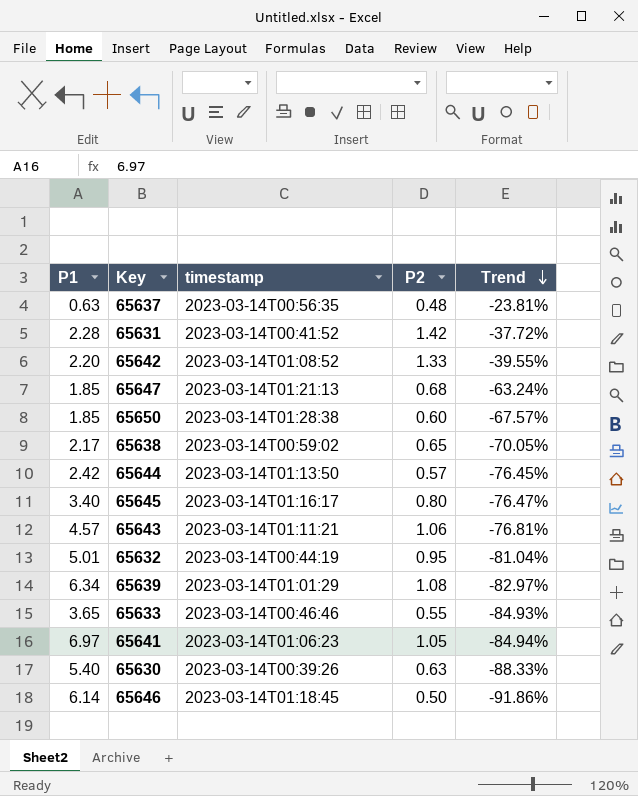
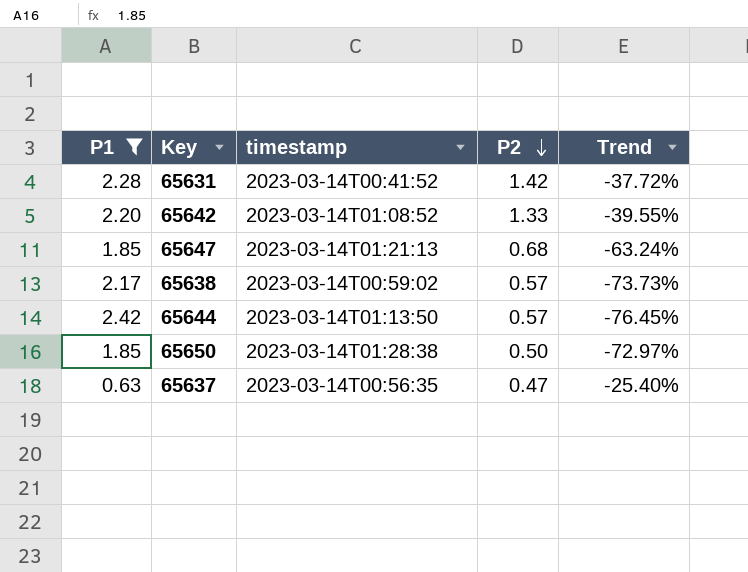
filter: none -> P1 <= 2.42
row order: Trend descending -> P2 descending
65638 | P2: 0.65 -> 0.57
65638 | Trend: -70.05% -> -73.73%
65650 | P2: 0.60 -> 0.50
65650 | Trend: -67.57% -> -72.97%
65637 | P2: 0.48 -> 0.47
65637 | Trend: -23.81% -> -25.40%

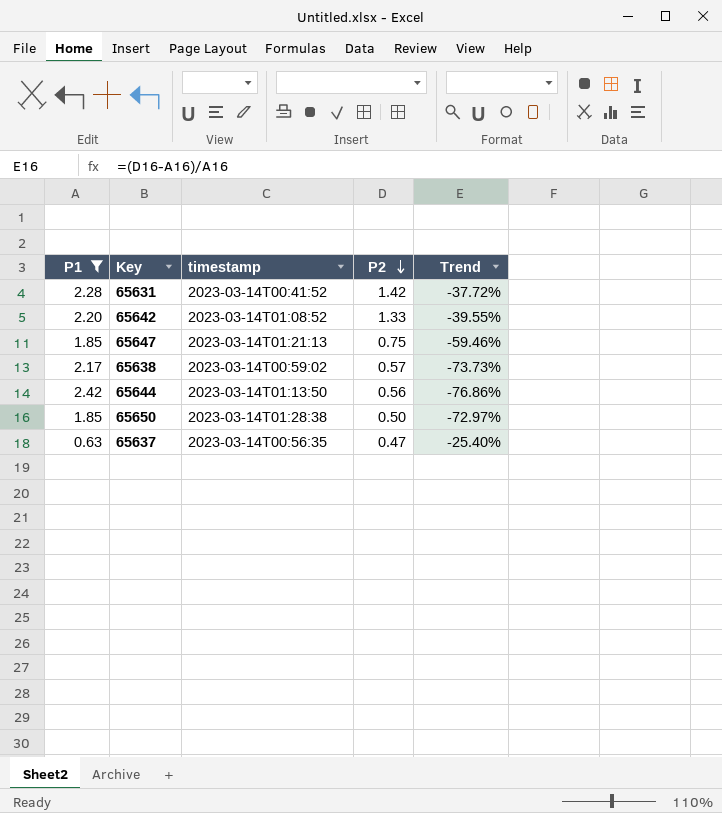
65647 | P2: 0.68 -> 0.75
65647 | Trend: -63.24% -> -59.46%
65644 | P2: 0.57 -> 0.56
65644 | Trend: -76.45% -> -76.86%

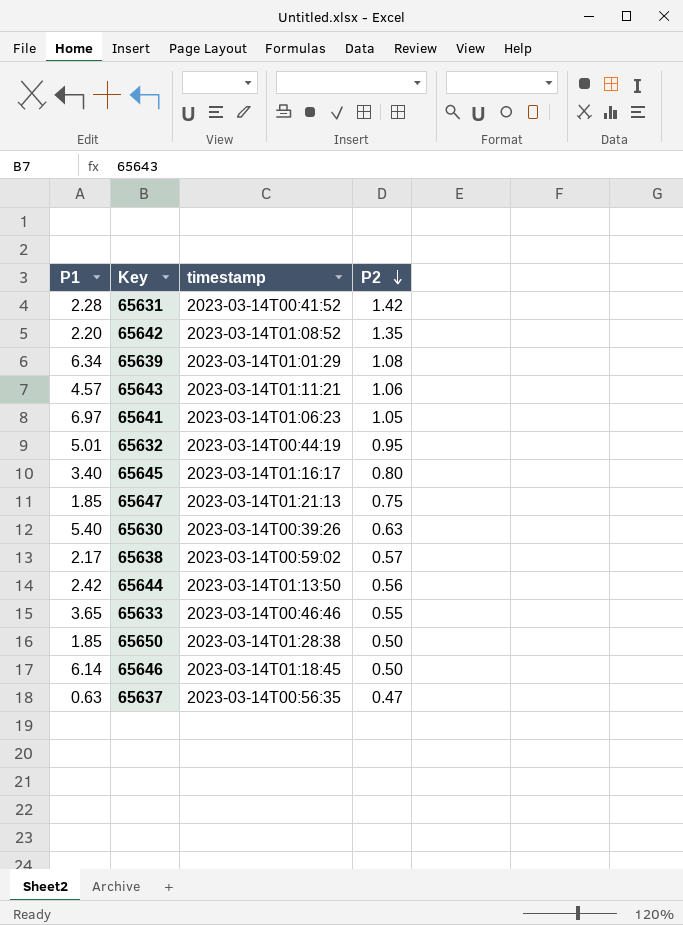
filter: P1 <= 2.42 -> none
column Trend | formula: ([P2] - [P1]) / [P1] -> none
65642 | P2: 1.33 -> 1.35

